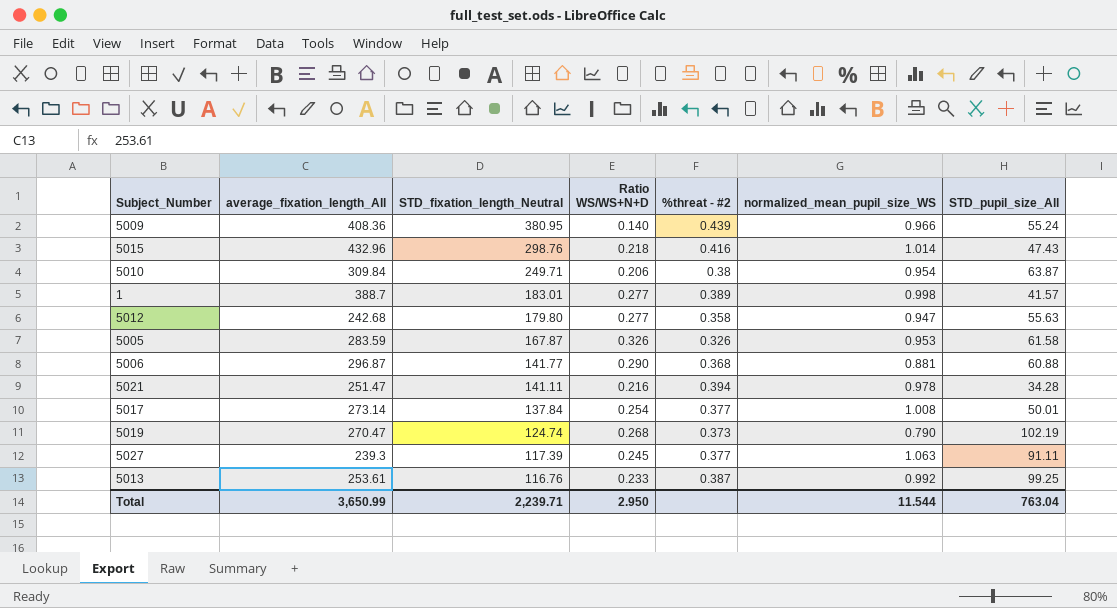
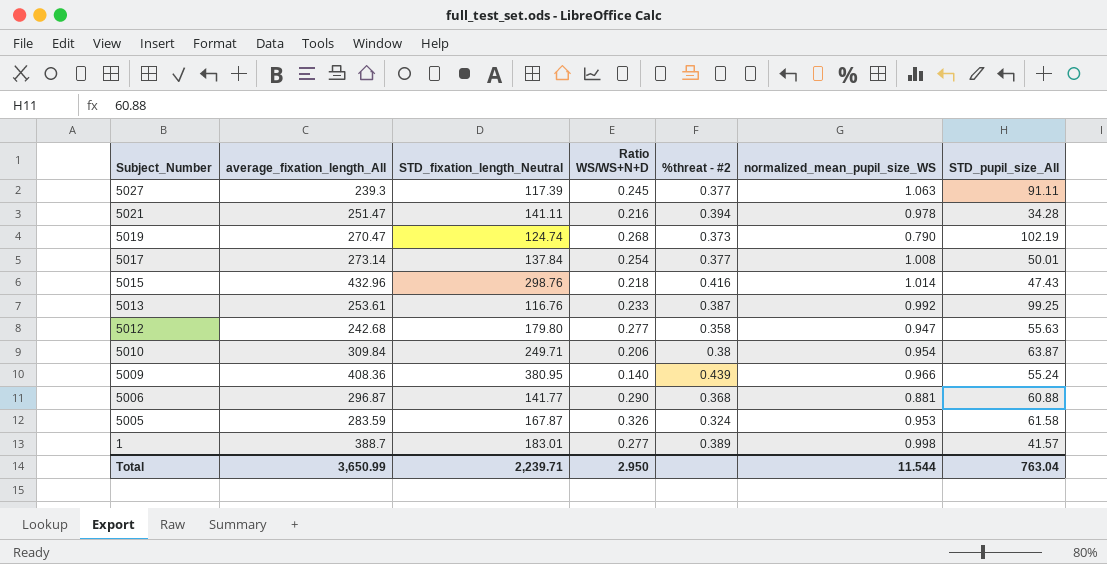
row order: STD_fixation_length_Neutral descending -> Subject_Number descending
5005 | %threat - #2: 0.326 -> 0.324

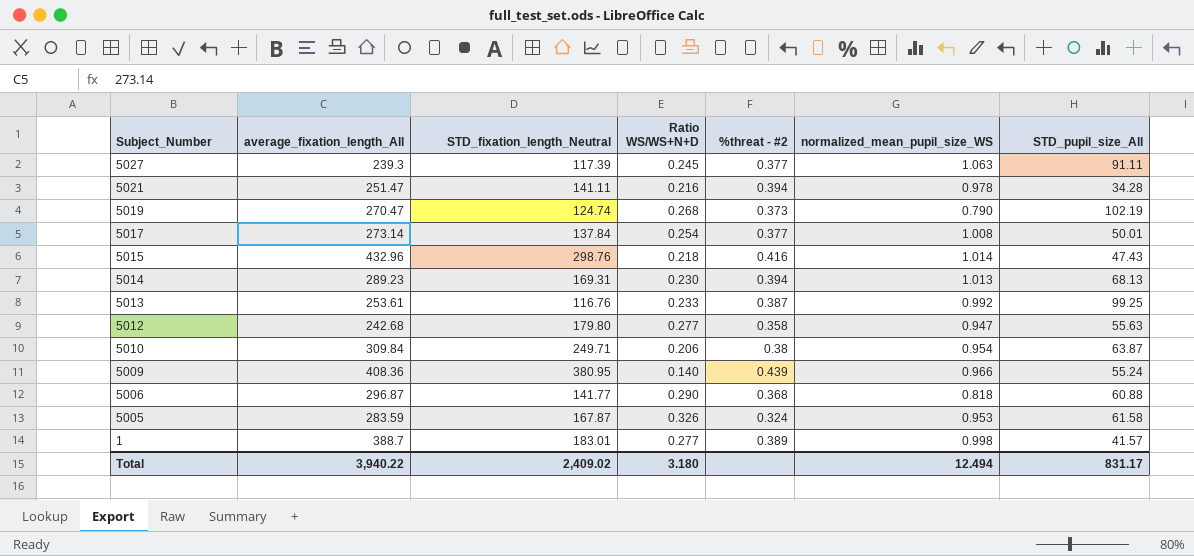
row 5014: none -> 289.23 | 169.31 | 0.230 | 0.394 | 1.013 | 68.13
5006 | normalized_mean_pupil_size_WS: 0.881 -> 0.818
Total | average_fixation_length_All: 3,650.99 -> 3,940.22
Total | STD_fixation_length_Neutral: 2,239.71 -> 2,409.02
Total | Ratio WS/WS+N+D: 2.950 -> 3.180
Total | normalized_mean_pupil_size_WS: 11.544 -> 12.494
Total | STD_pupil_size_All: 763.04 -> 831.17

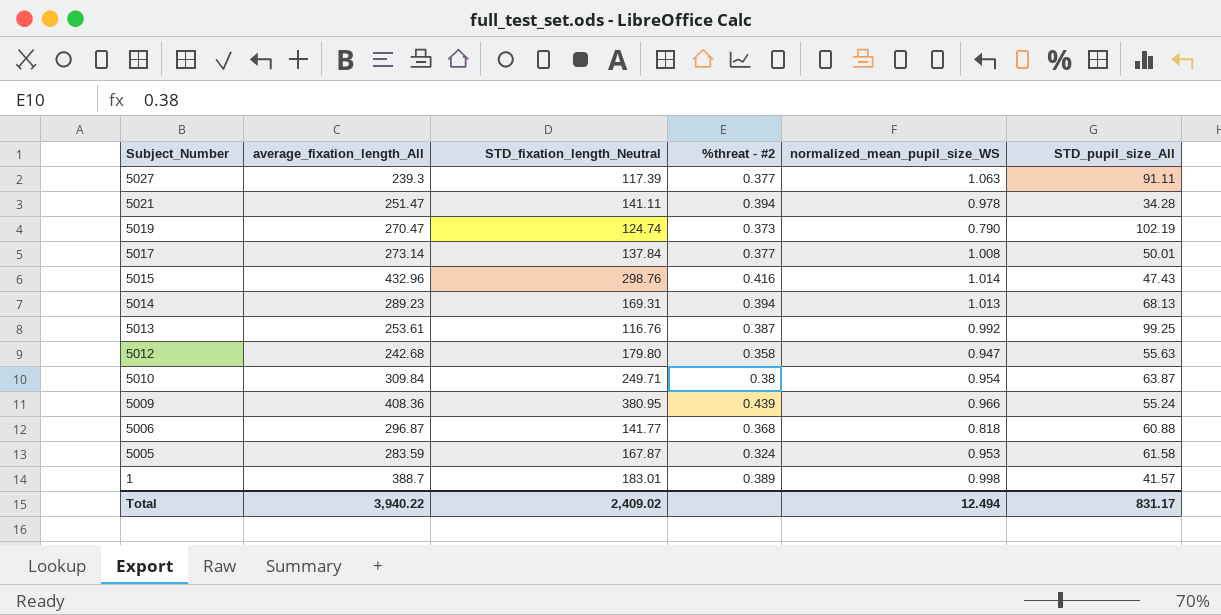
column Ratio WS/WS+N+D | position: 4 -> none

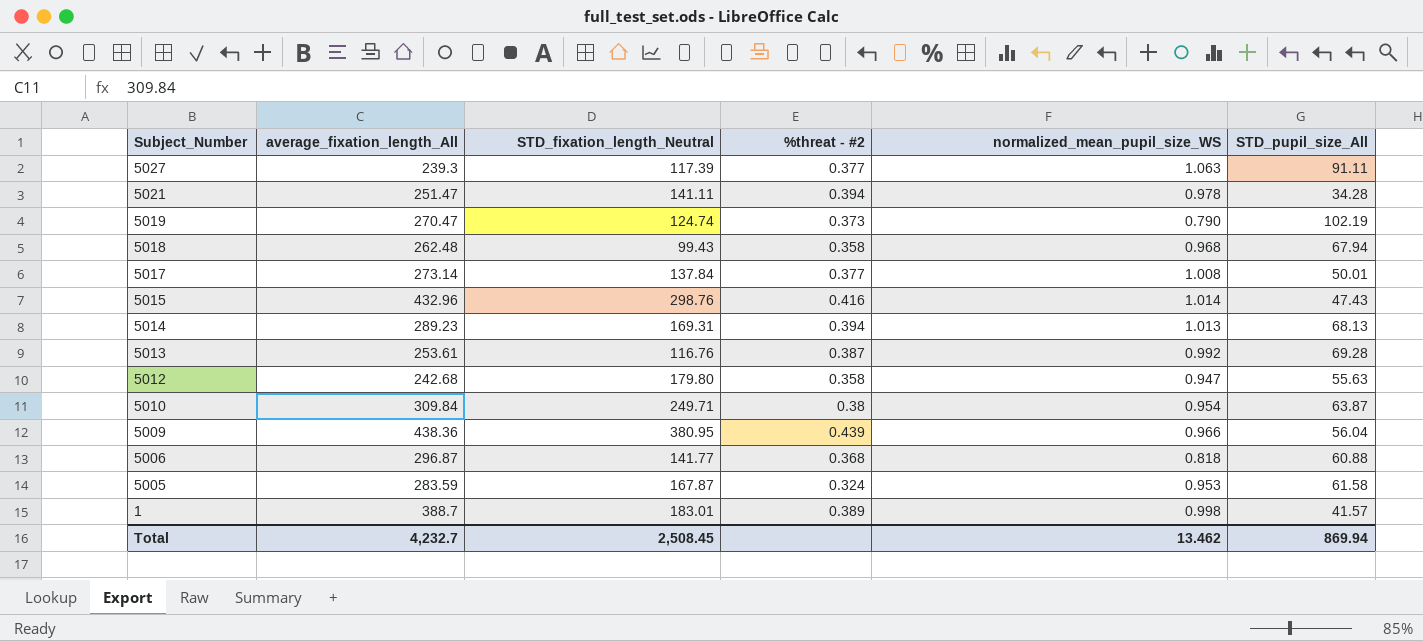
row 5018: none -> 262.48 | 99.43 | 0.358 | 0.968 | 67.94
5013 | STD_pupil_size_All: 99.25 -> 69.28
5009 | average_fixation_length_All: 408.36 -> 438.36
5009 | STD_pupil_size_All: 55.24 -> 56.04
Total | average_fixation_length_All: 3,940.22 -> 4,232.7
Total | STD_fixation_length_Neutral: 2,409.02 -> 2,508.45
Total | normalized_mean_pupil_size_WS: 12.494 -> 13.462
Total | STD_pupil_size_All: 831.17 -> 869.94

